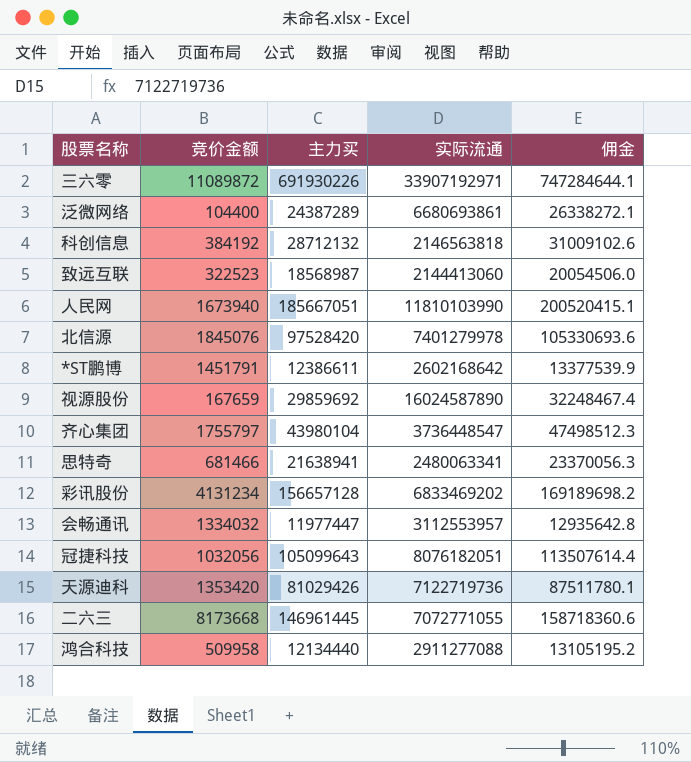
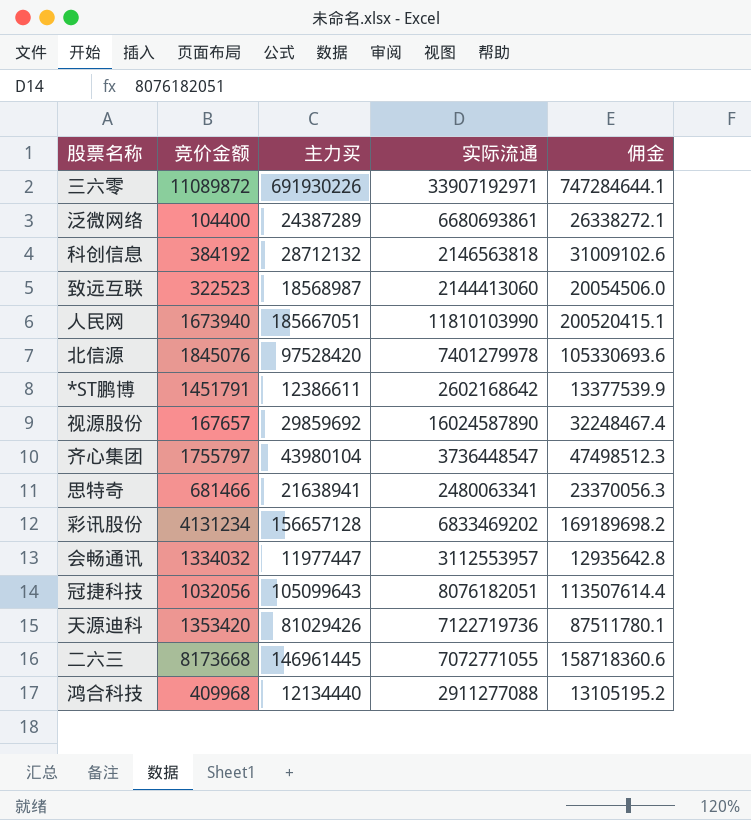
视源股份 | 竞价金额: 167659 -> 167657
鸿合科技 | 竞价金额: 509958 -> 409968

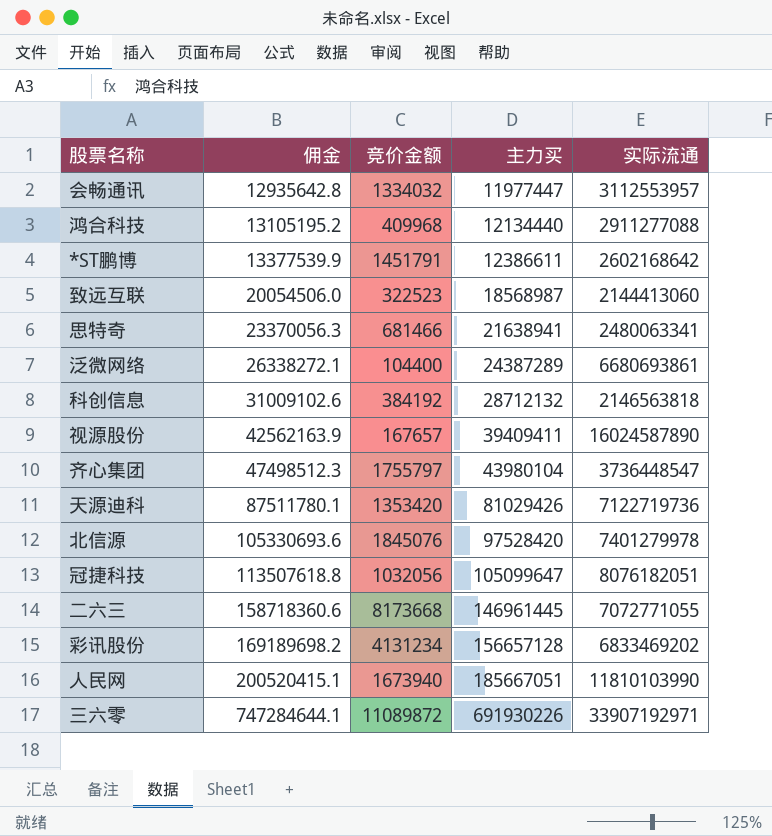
row order: none -> 佣金 ascending
column 佣金 | position: 5 -> 2
视源股份 | 佣金: 32248467.4 -> 42562163.9
视源股份 | 主力买: 29859692 -> 39409411
冠捷科技 | 佣金: 113507614.4 -> 113507618.8
冠捷科技 | 主力买: 105099643 -> 105099647

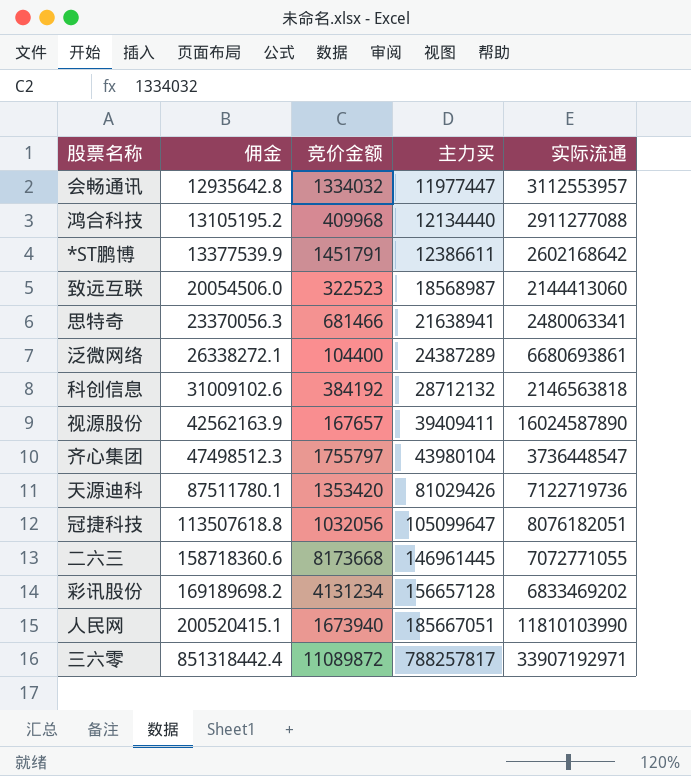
row 北信源: 105330693.6 | 1845076 | 97528420 | 7401279978 -> none
三六零 | 佣金: 747284644.1 -> 851318442.4
三六零 | 主力买: 691930226 -> 788257817

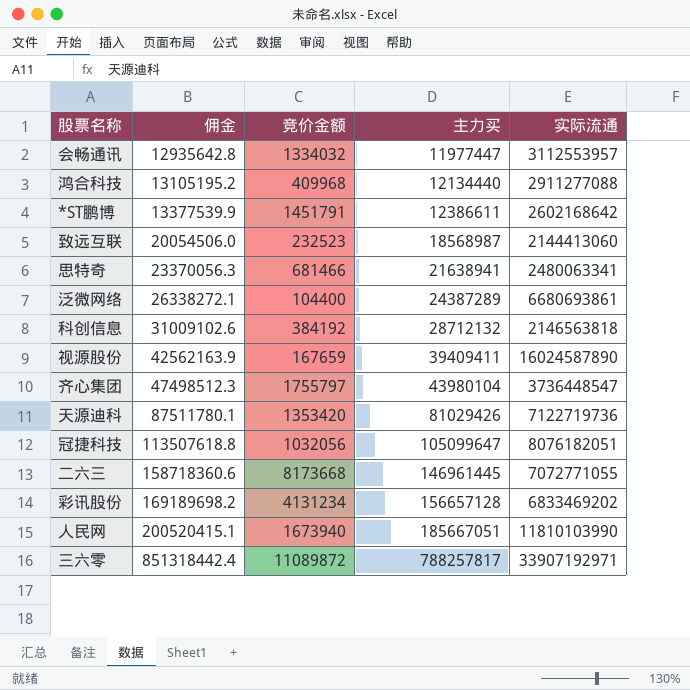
致远互联 | 竞价金额: 322523 -> 232523
视源股份 | 竞价金额: 167657 -> 167659

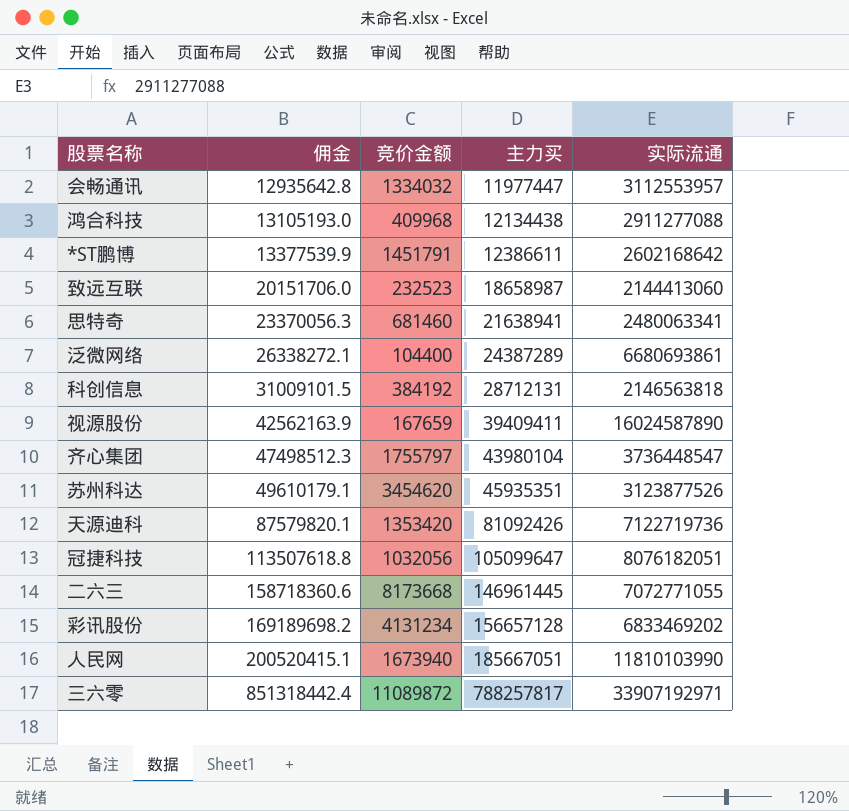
鸿合科技 | 佣金: 13105195.2 -> 13105193.0
鸿合科技 | 主力买: 12134440 -> 12134438
致远互联 | 佣金: 20054506.0 -> 20151706.0
致远互联 | 主力买: 18568987 -> 18658987
思特奇 | 竞价金额: 681466 -> 681460
科创信息 | 佣金: 31009102.6 -> 31009101.5
科创信息 | 主力买: 28712132 -> 28712131
row 苏州科达: none -> 49610179.1 | 3454620 | 45935351 | 3123877526
天源迪科 | 佣金: 87511780.1 -> 87579820.1
天源迪科 | 主力买: 81029426 -> 81092426

